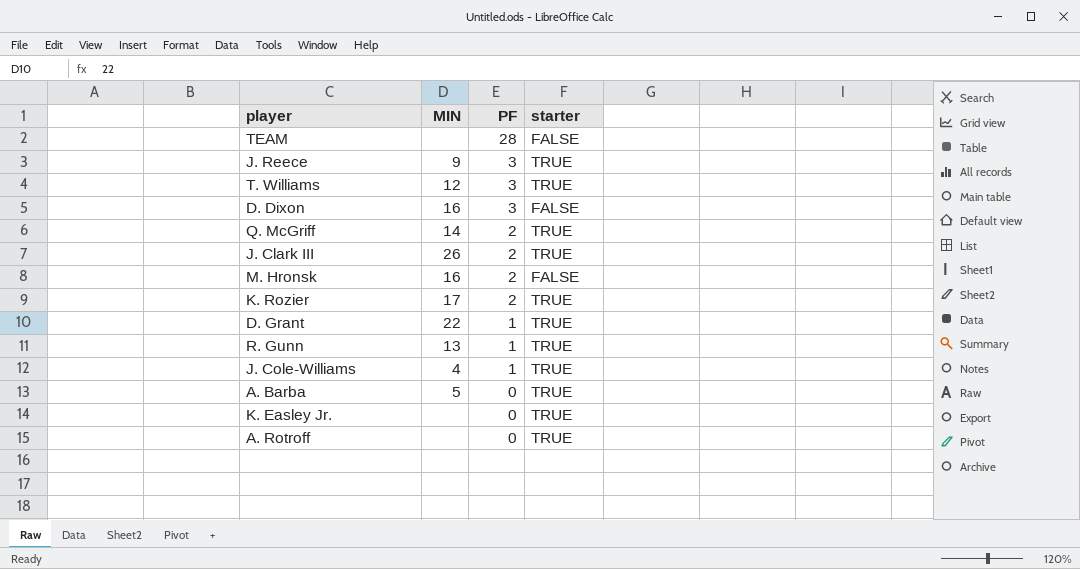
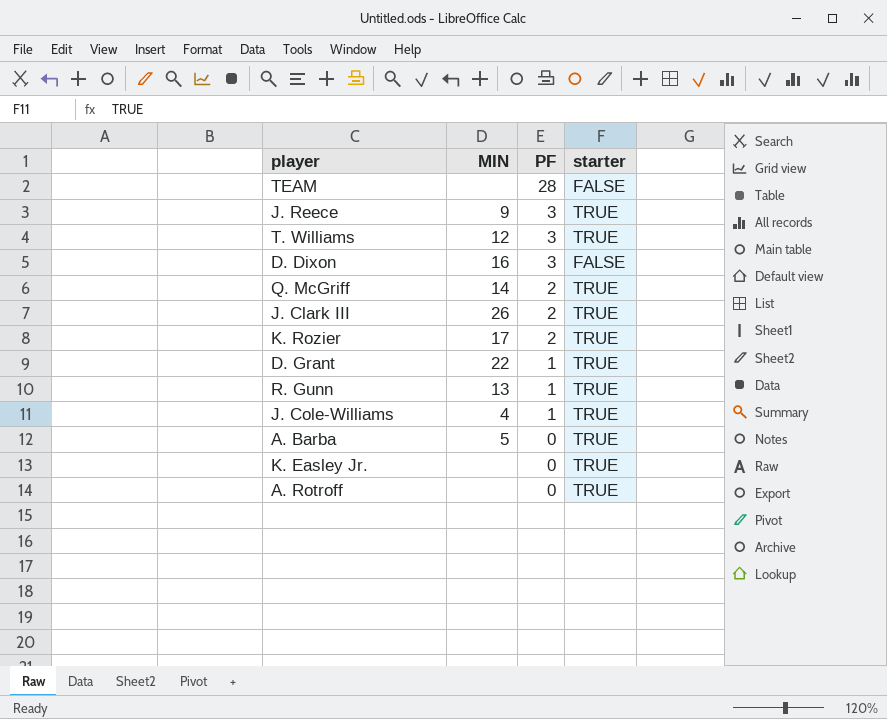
row M. Hronsk: 16 | 2 | FALSE -> none

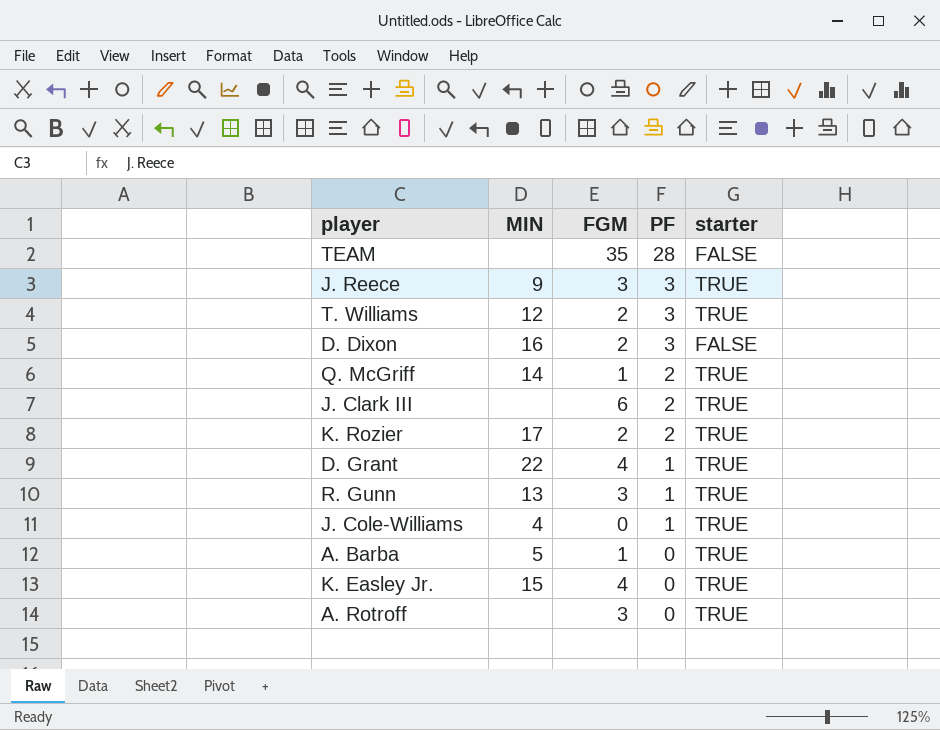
column FGM | position: none -> 3
J. Clark III | MIN: 26 -> none
K. Easley Jr. | MIN: none -> 15

